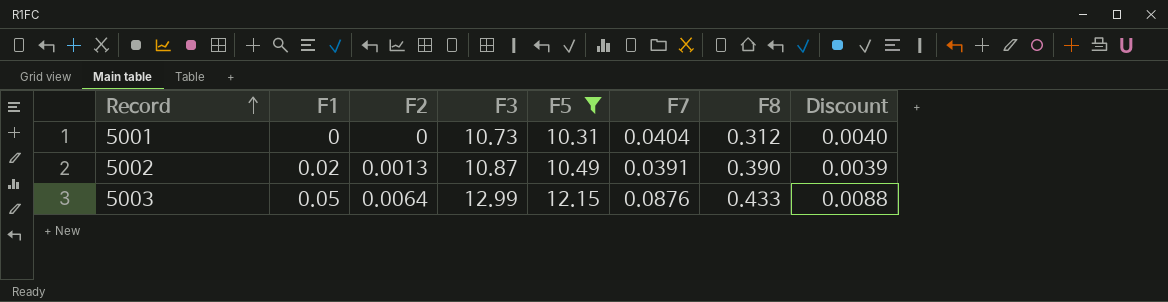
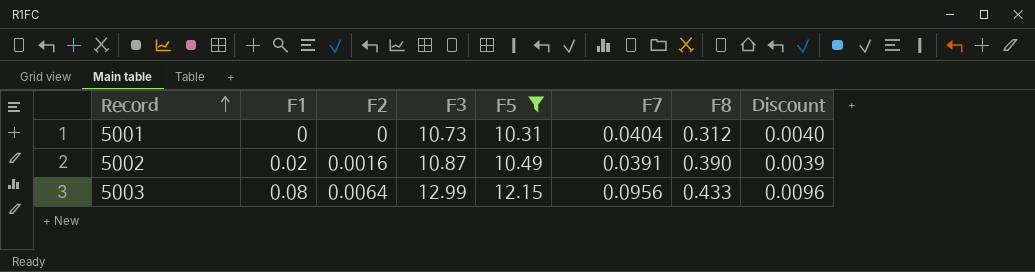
5002 | F2: 0.0013 -> 0.0016
5003 | F1: 0.05 -> 0.08
5003 | F7: 0.0876 -> 0.0956
5003 | Discount: 0.0088 -> 0.0096

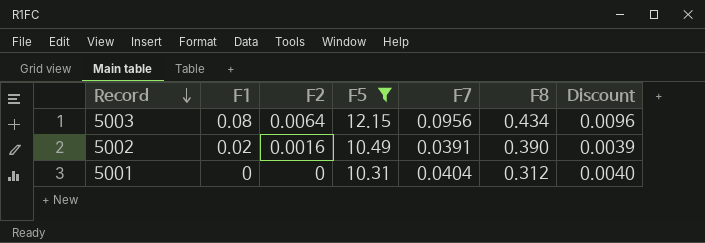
row order: Record ascending -> Record descending
column F3 | position: 4 -> none
5003 | F8: 0.433 -> 0.434

